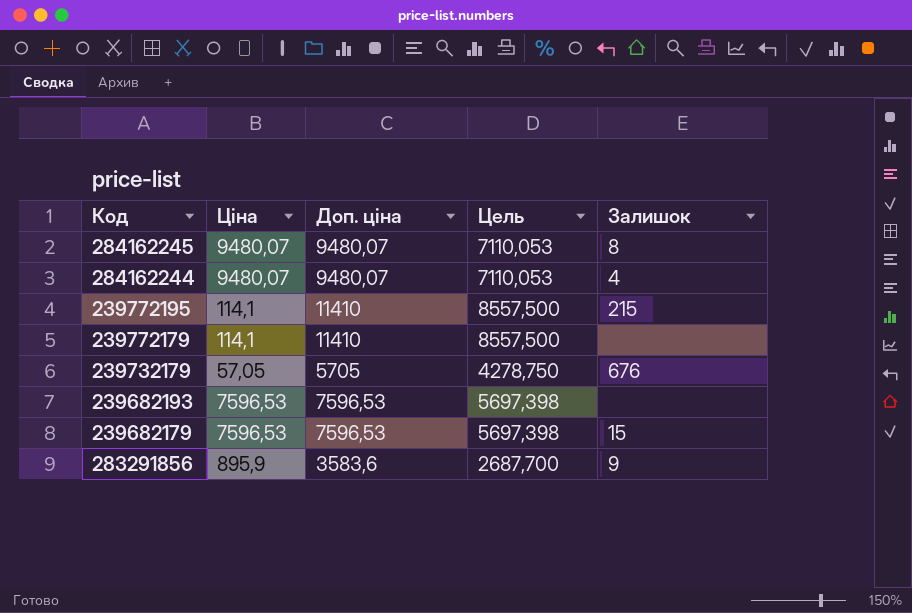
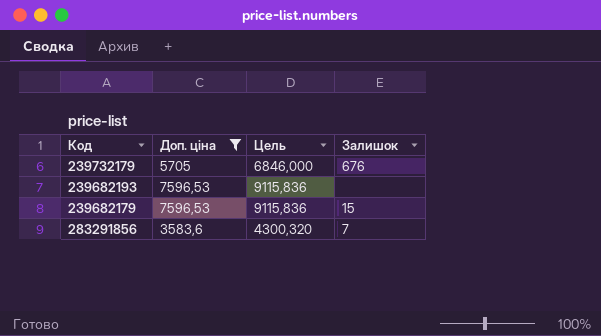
filter: none -> Доп. ціна <= 7596,53
column Ціна | position: 2 -> none
column Цель | formula: [Доп. ціна] * 0,75 -> [Доп. ціна] * 1,2
283291856 | Залишок: 9 -> 7

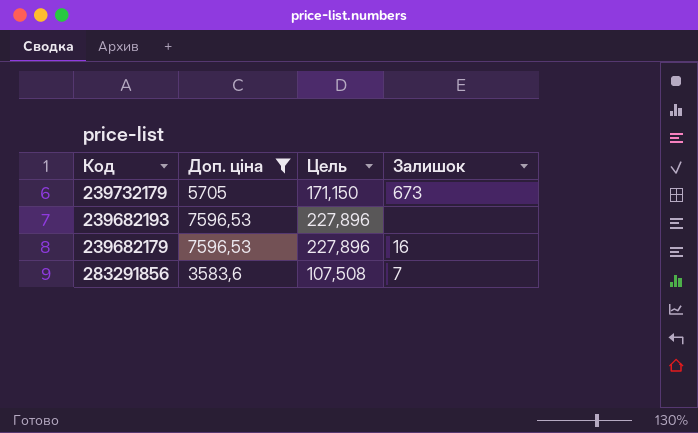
column Цель | formula: [Доп. ціна] * 1,2 -> [Доп. ціна] * 0,03
239732179 | Залишок: 676 -> 673
239682179 | Залишок: 15 -> 16

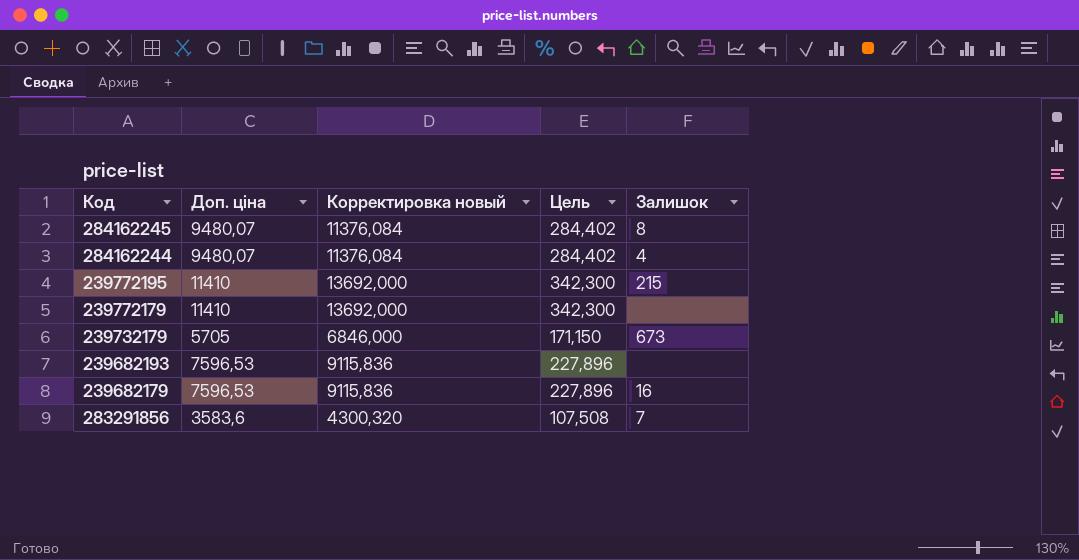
filter: Доп. ціна <= 7596,53 -> none
column Корректировка новый | formula: none -> [Доп. ціна] * 1,2

